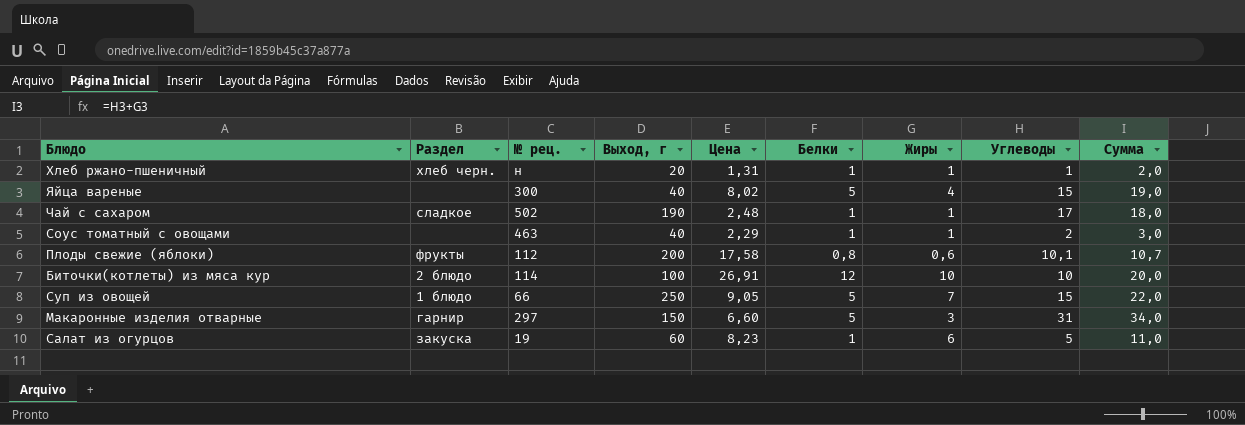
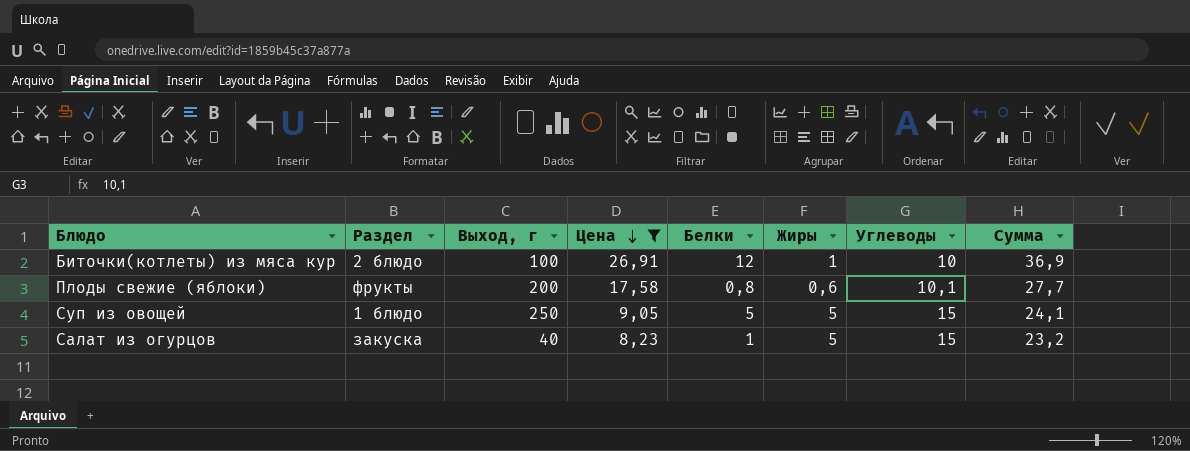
filter: none -> Цена >= 8,23
row order: none -> Цена descending
column № рец. | position: 3 -> none
column Сумма | formula: [Жиры] + [Углеводы] -> [Цена] + [Углеводы]
Биточки(котлеты) из мяса кур | Жиры: 10 -> 1
Суп из овощей | Жиры: 7 -> 5
Салат из огурцов | Выход, г: 60 -> 40
Салат из огурцов | Жиры: 6 -> 5
Салат из огурцов | Углеводы: 5 -> 15

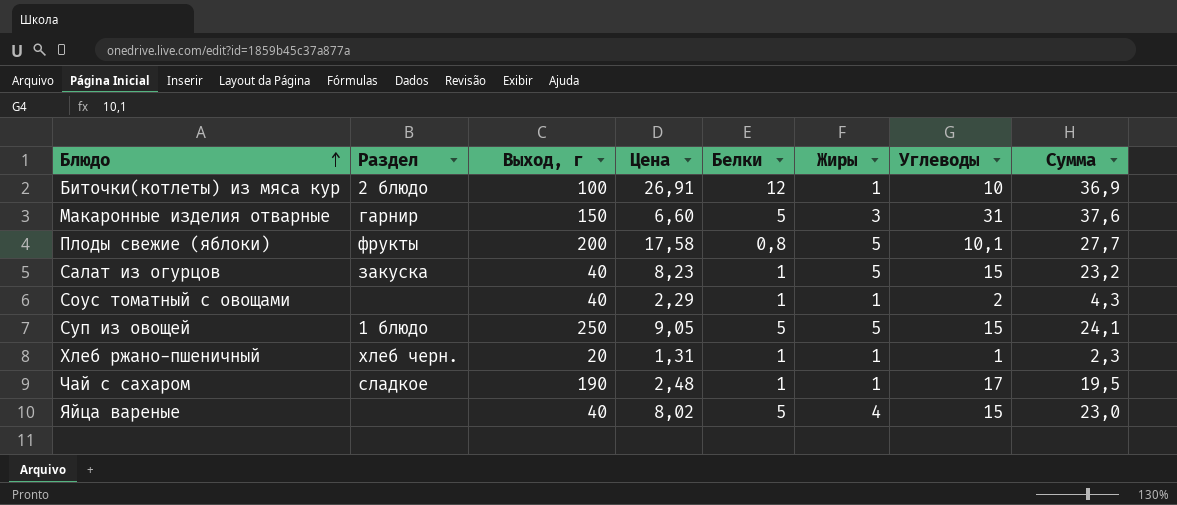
filter: Цена >= 8,23 -> none
row order: Цена descending -> Блюдо ascending
Плоды свежие (яблоки) | Жиры: 0,6 -> 5

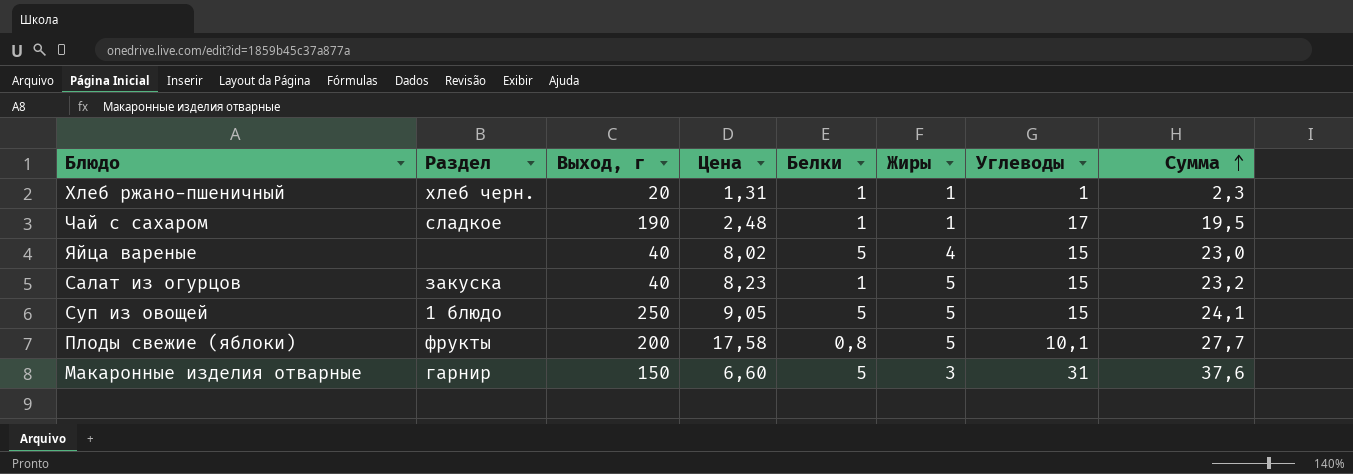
row order: Блюдо ascending -> Сумма ascending
row Биточки(котлеты) из мяса кур: 2 блюдо | 100 | 26,91 | 12 | 1 | 10 | 36,9 -> none
row Соус томатный с овощами: none | 40 | 2,29 | 1 | 1 | 2 | 4,3 -> none

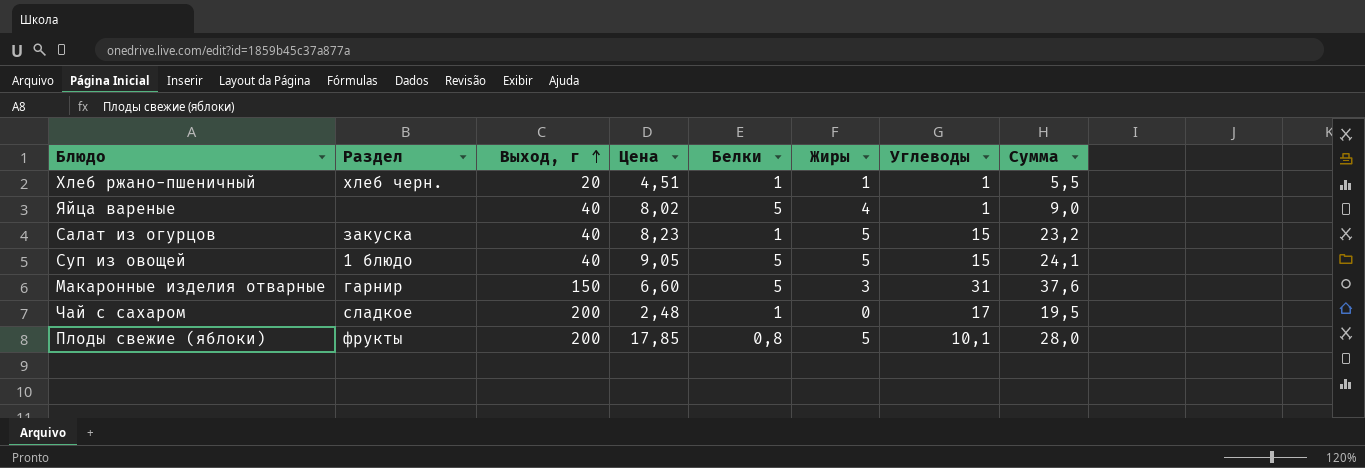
row order: Сумма ascending -> Выход, г ascending
Хлеб ржано-пшеничный | Цена: 1,31 -> 4,51
Хлеб ржано-пшеничный | Сумма: 2,3 -> 5,5
Яйца вареные | Углеводы: 15 -> 1
Яйца вареные | Сумма: 23,0 -> 9,0
Суп из овощей | Выход, г: 250 -> 40
Чай с сахаром | Выход, г: 190 -> 200
Чай с сахаром | Жиры: 1 -> 0
Плоды свежие (яблоки) | Цена: 17,58 -> 17,85
Плоды свежие (яблоки) | Сумма: 27,7 -> 28,0

